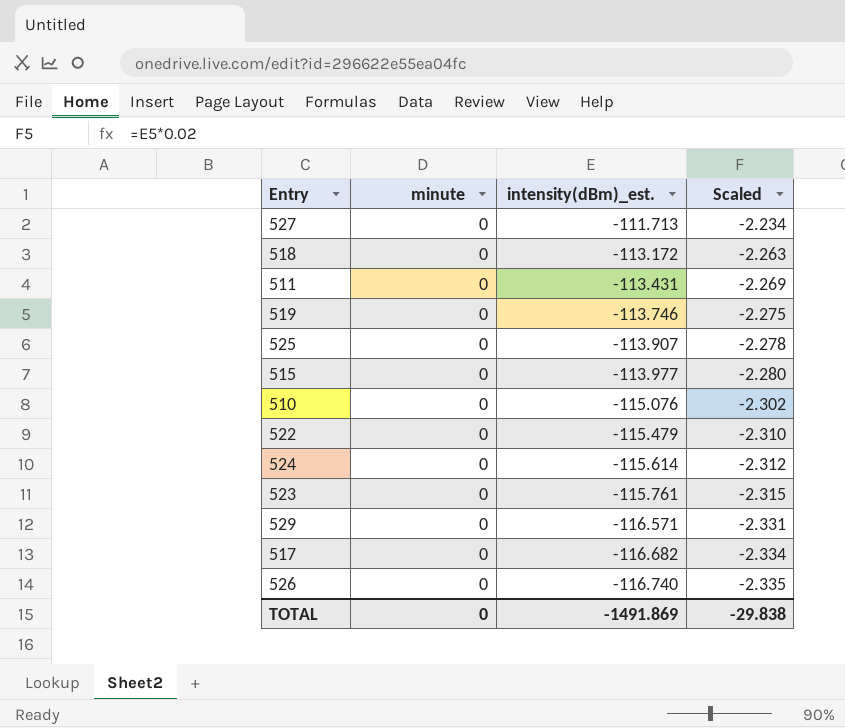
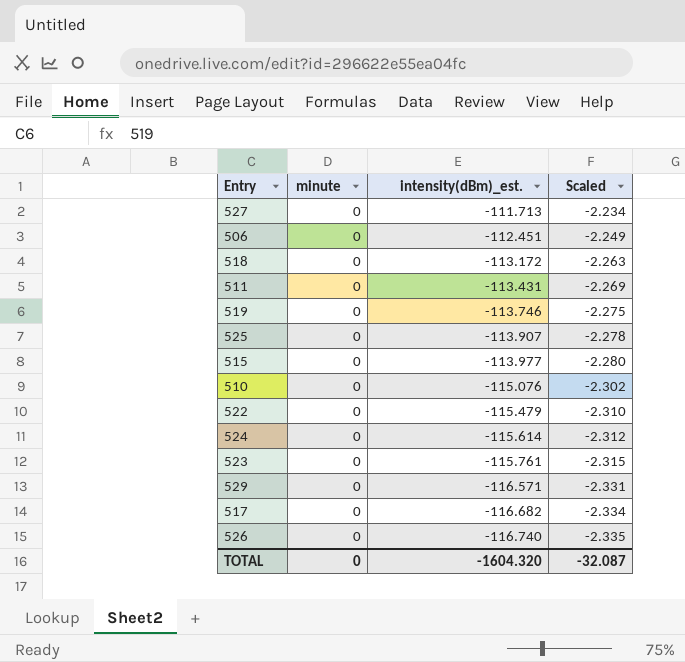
row 506: none -> 0 | -112.451 | -2.249
TOTAL | intensity(dBm)_est.: -1491.869 -> -1604.320
TOTAL | Scaled: -29.838 -> -32.087

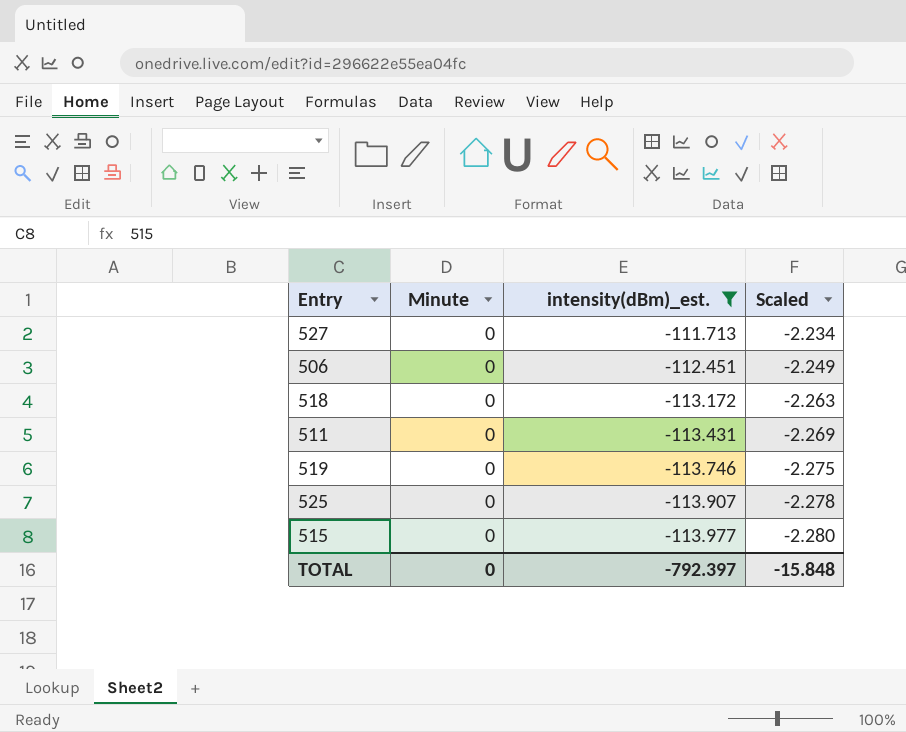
filter: none -> intensity(dBm)_est. >= -113.977
column name: minute -> Minute
TOTAL | intensity(dBm)_est.: -1604.320 -> -792.397
TOTAL | Scaled: -32.087 -> -15.848

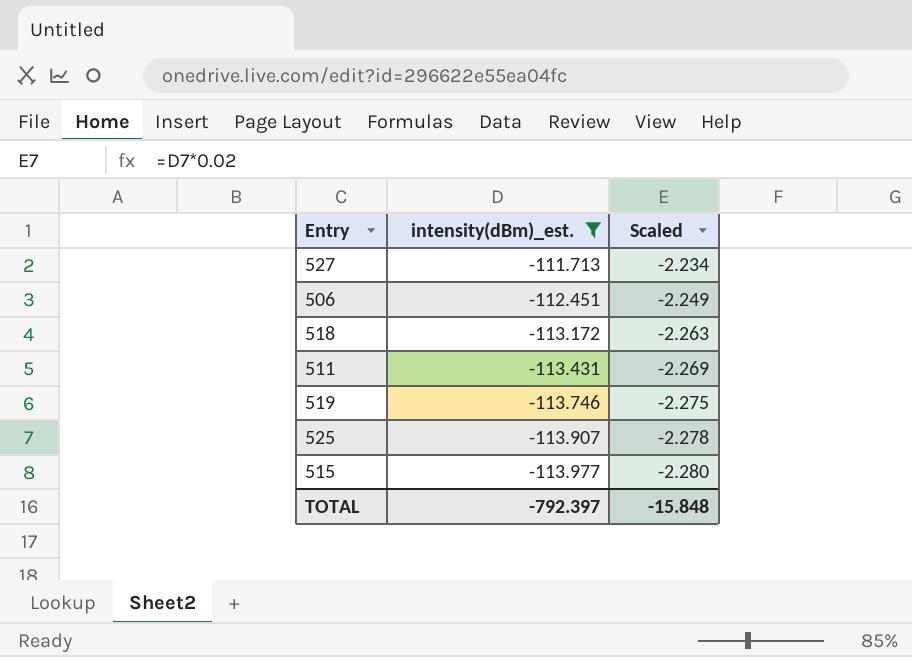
column Minute | position: 2 -> none

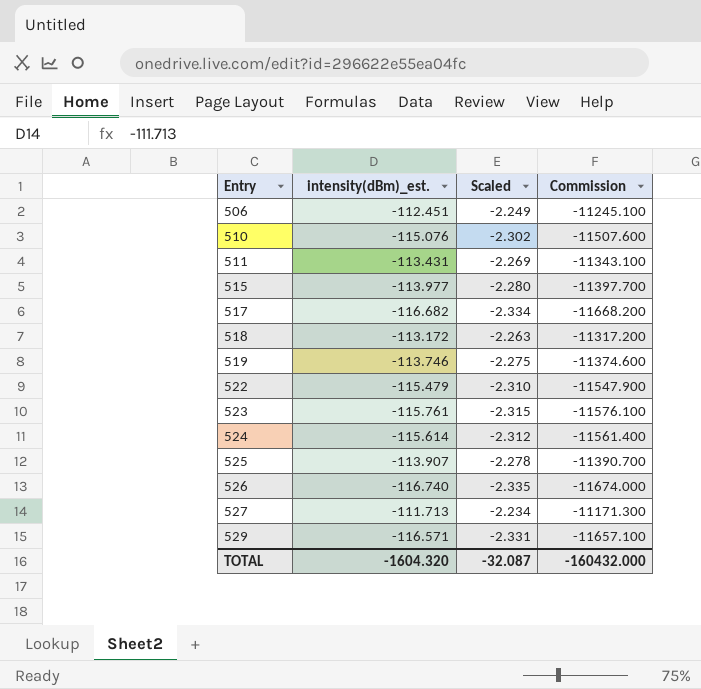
filter: intensity(dBm)_est. >= -113.977 -> none
row order: intensity(dBm)_est. descending -> Entry ascending
column Commission | formula: none -> [intensity(dBm)_est.] * 100
TOTAL | intensity(dBm)_est.: -792.397 -> -1604.320
TOTAL | Scaled: -15.848 -> -32.087

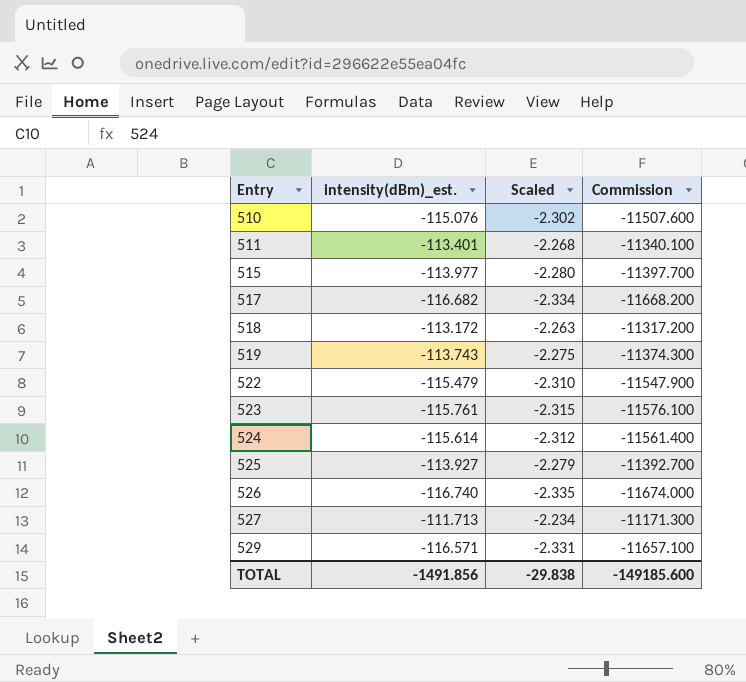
row 506: -112.451 | -2.249 | -11245.100 -> none
511 | intensity(dBm)_est.: -113.431 -> -113.401
511 | Scaled: -2.269 -> -2.268
511 | Commission: -11343.100 -> -11340.100
519 | intensity(dBm)_est.: -113.746 -> -113.743
519 | Commission: -11374.600 -> -11374.300
525 | intensity(dBm)_est.: -113.907 -> -113.927
525 | Scaled: -2.278 -> -2.279
525 | Commission: -11390.700 -> -11392.700
TOTAL | intensity(dBm)_est.: -1604.320 -> -1491.856
TOTAL | Scaled: -32.087 -> -29.838
TOTAL | Commission: -160432.000 -> -149185.600

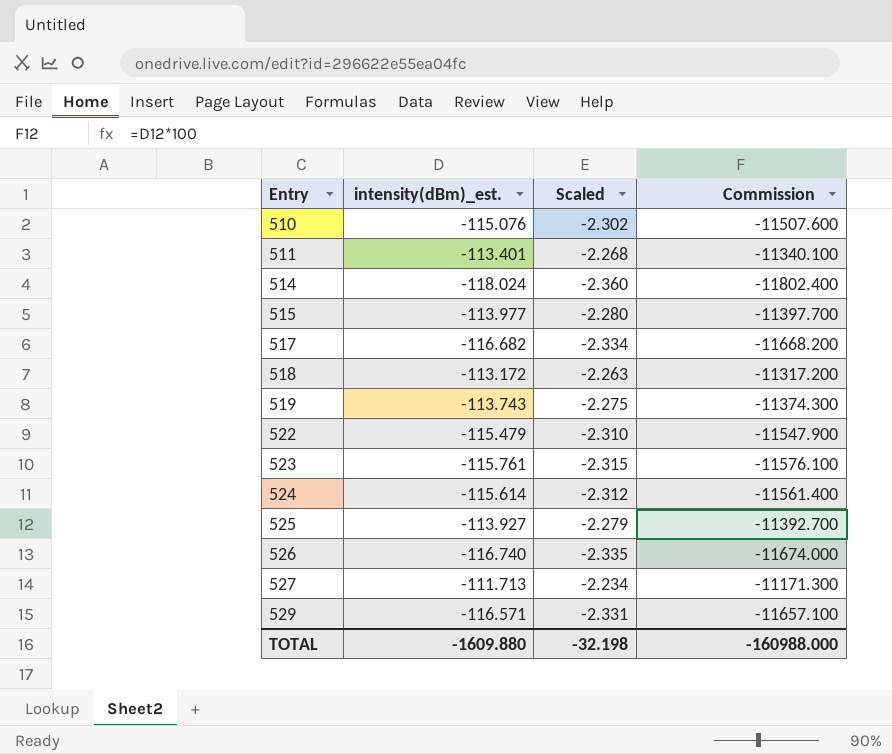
row 514: none -> -118.024 | -2.360 | -11802.400
TOTAL | intensity(dBm)_est.: -1491.856 -> -1609.880
TOTAL | Scaled: -29.838 -> -32.198
TOTAL | Commission: -149185.600 -> -160988.000

